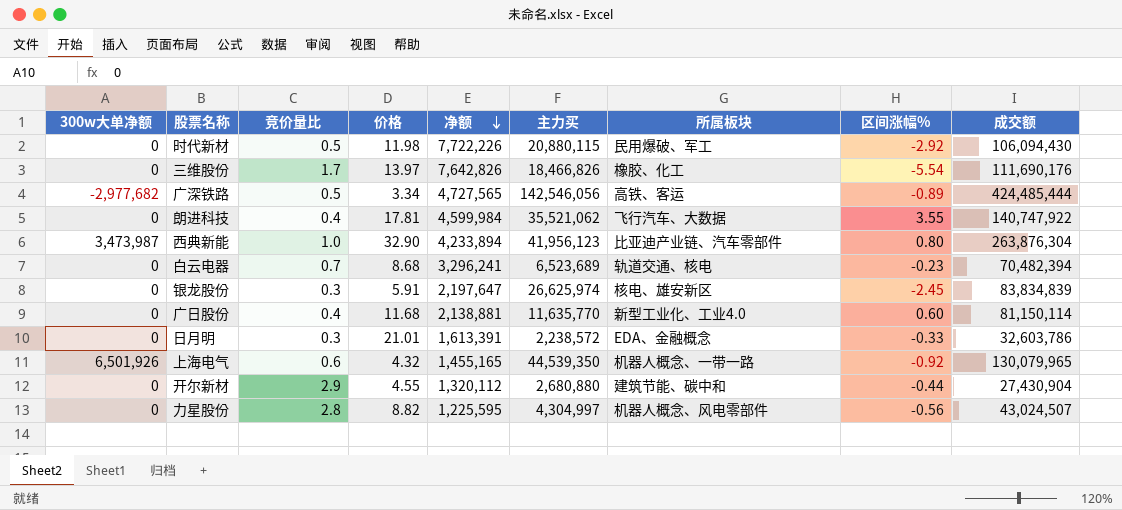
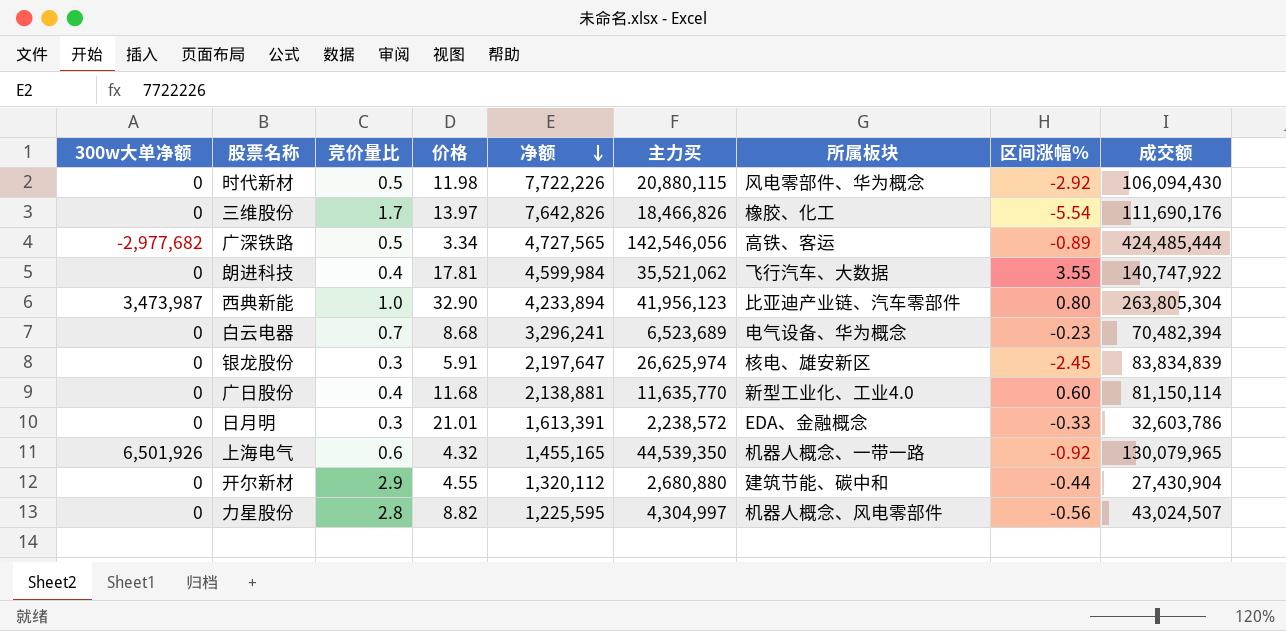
时代新材 | 所属板块: 民用爆破、军工 -> 风电零部件、华为概念
西典新能 | 成交额: 263,876,304 -> 263,805,304
白云电器 | 所属板块: 轨道交通、核电 -> 电气设备、华为概念

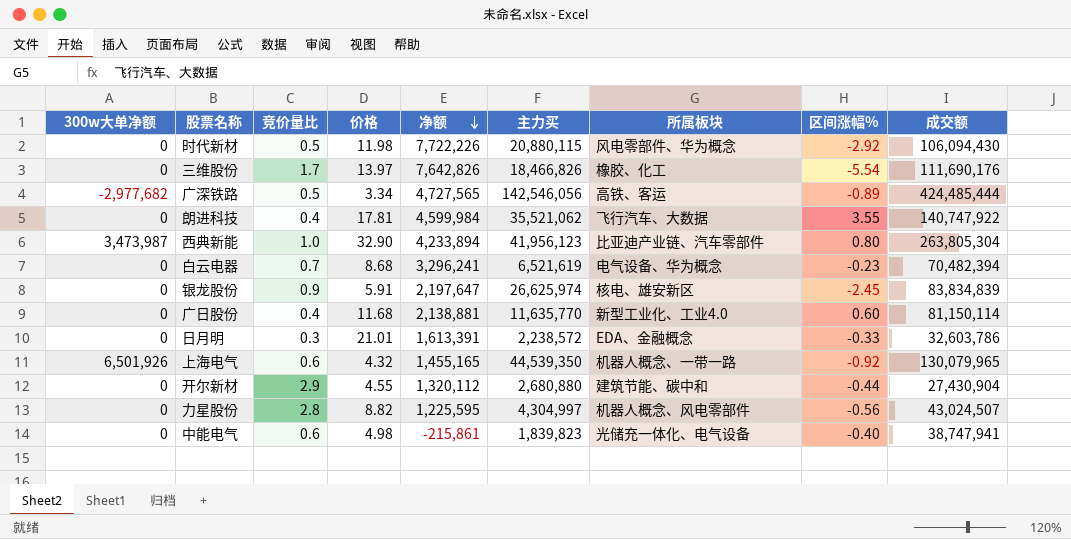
白云电器 | 主力买: 6,523,689 -> 6,521,619
银龙股份 | 竞价量比: 0.3 -> 0.9
row 中能电气: none -> 0 | 0.6 | 4.98 | -215,861 | 1,839,823 | 光储充一体化、电气设备 | -0.40 | 38,747,941

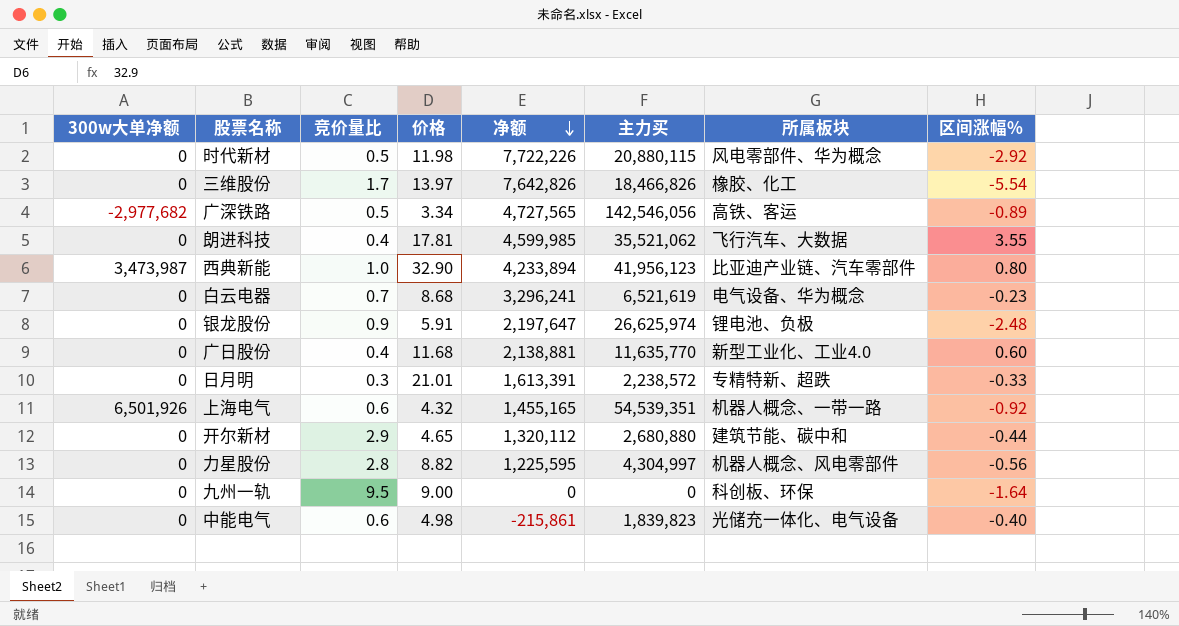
column 成交额 | position: 9 -> none
朗进科技 | 净额: 4,599,984 -> 4,599,985
银龙股份 | 所属板块: 核电、雄安新区 -> 锂电池、负极
银龙股份 | 区间涨幅%: -2.45 -> -2.48
日月明 | 所属板块: EDA、金融概念 -> 专精特新、超跌
上海电气 | 主力买: 44,539,350 -> 54,539,351
开尔新材 | 价格: 4.55 -> 4.65
row 九州一轨: none -> 0 | 9.5 | 9.00 | 0 | 0 | 科创板、环保 | -1.64

